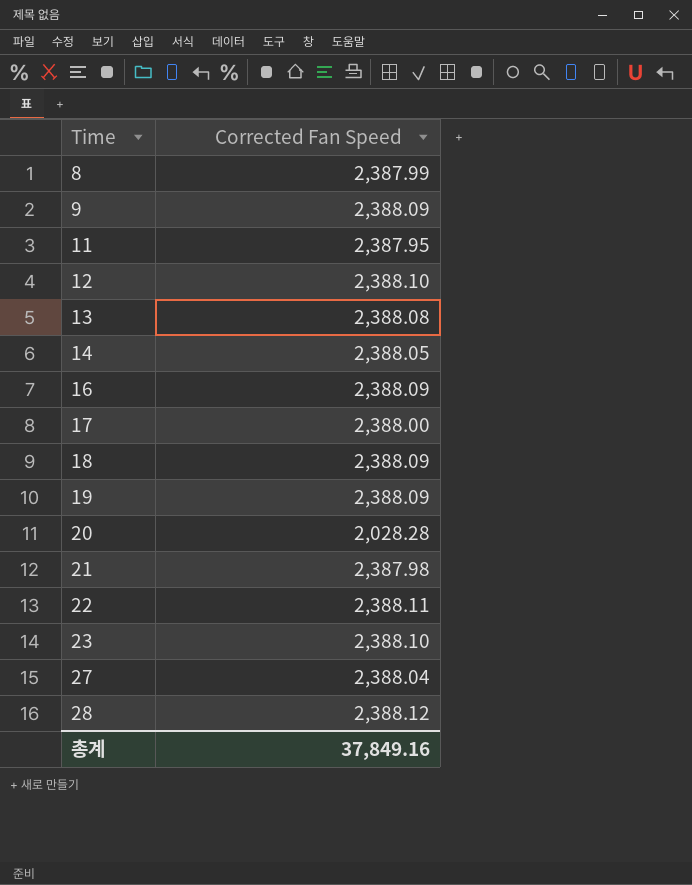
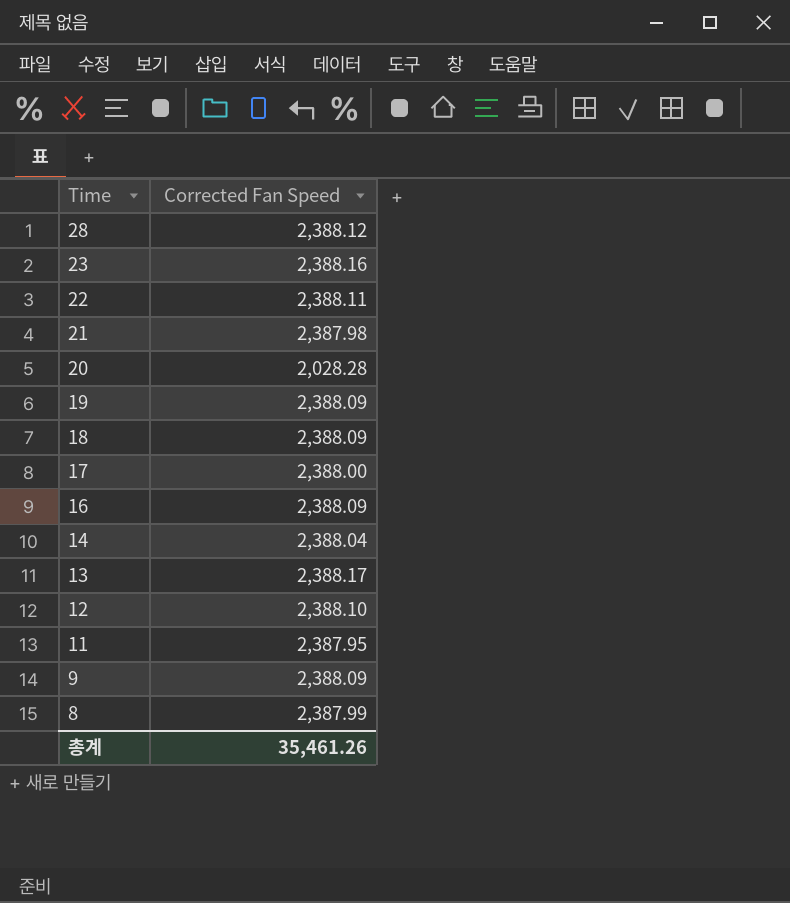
row order: Time ascending -> Time descending
row 27: 2,388.04 -> none
23 | Corrected Fan Speed: 2,388.10 -> 2,388.16
14 | Corrected Fan Speed: 2,388.05 -> 2,388.04
13 | Corrected Fan Speed: 2,388.08 -> 2,388.17
총계 | Corrected Fan Speed: 37,849.16 -> 35,461.26

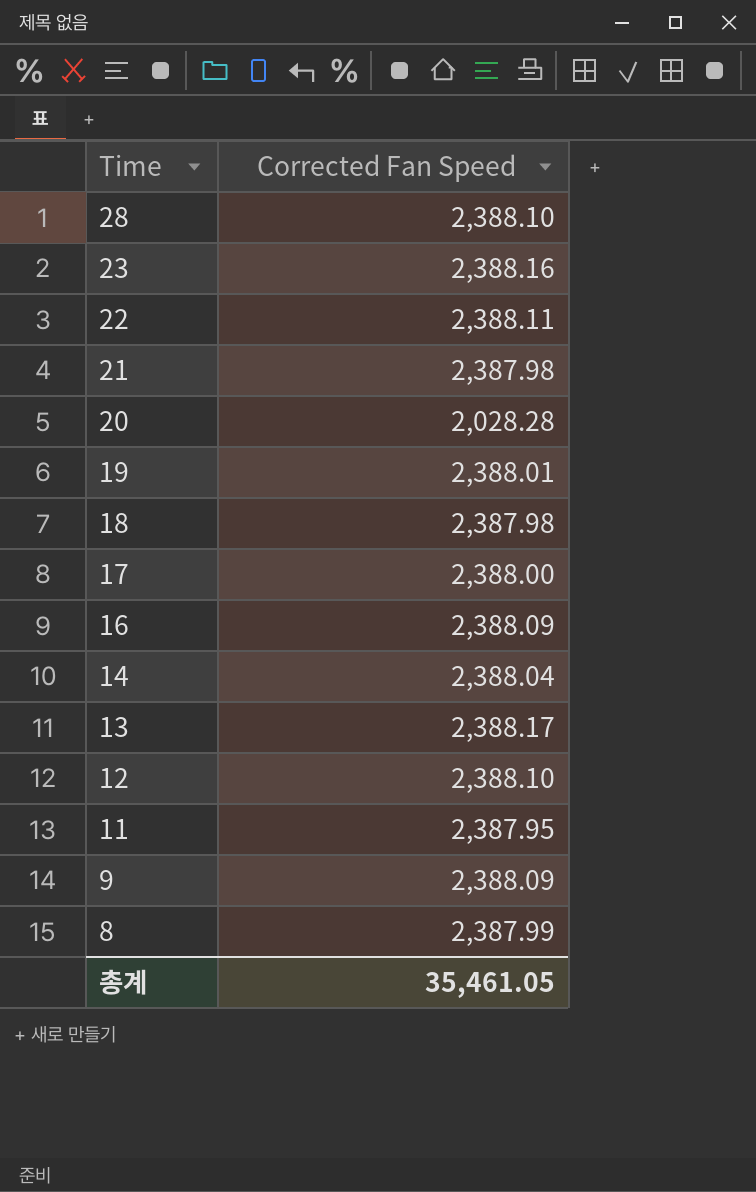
28 | Corrected Fan Speed: 2,388.12 -> 2,388.10
19 | Corrected Fan Speed: 2,388.09 -> 2,388.01
18 | Corrected Fan Speed: 2,388.09 -> 2,387.98
총계 | Corrected Fan Speed: 35,461.26 -> 35,461.05

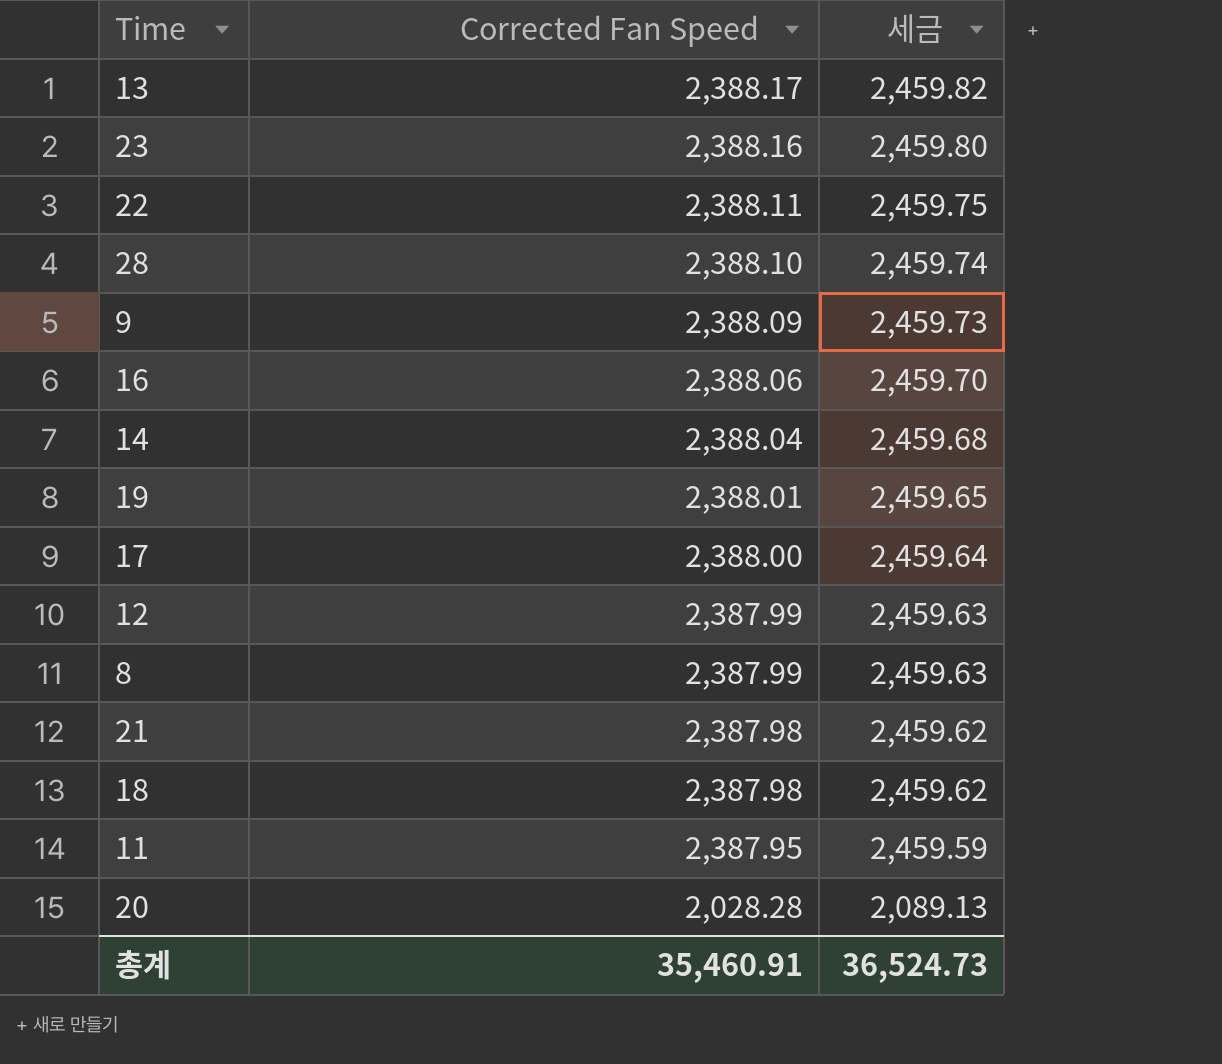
row order: Time descending -> Corrected Fan Speed descending
column 세금 | formula: none -> [Corrected Fan Speed] * 1.03
16 | Corrected Fan Speed: 2,388.09 -> 2,388.06
12 | Corrected Fan Speed: 2,388.10 -> 2,387.99
총계 | Corrected Fan Speed: 35,461.05 -> 35,460.91

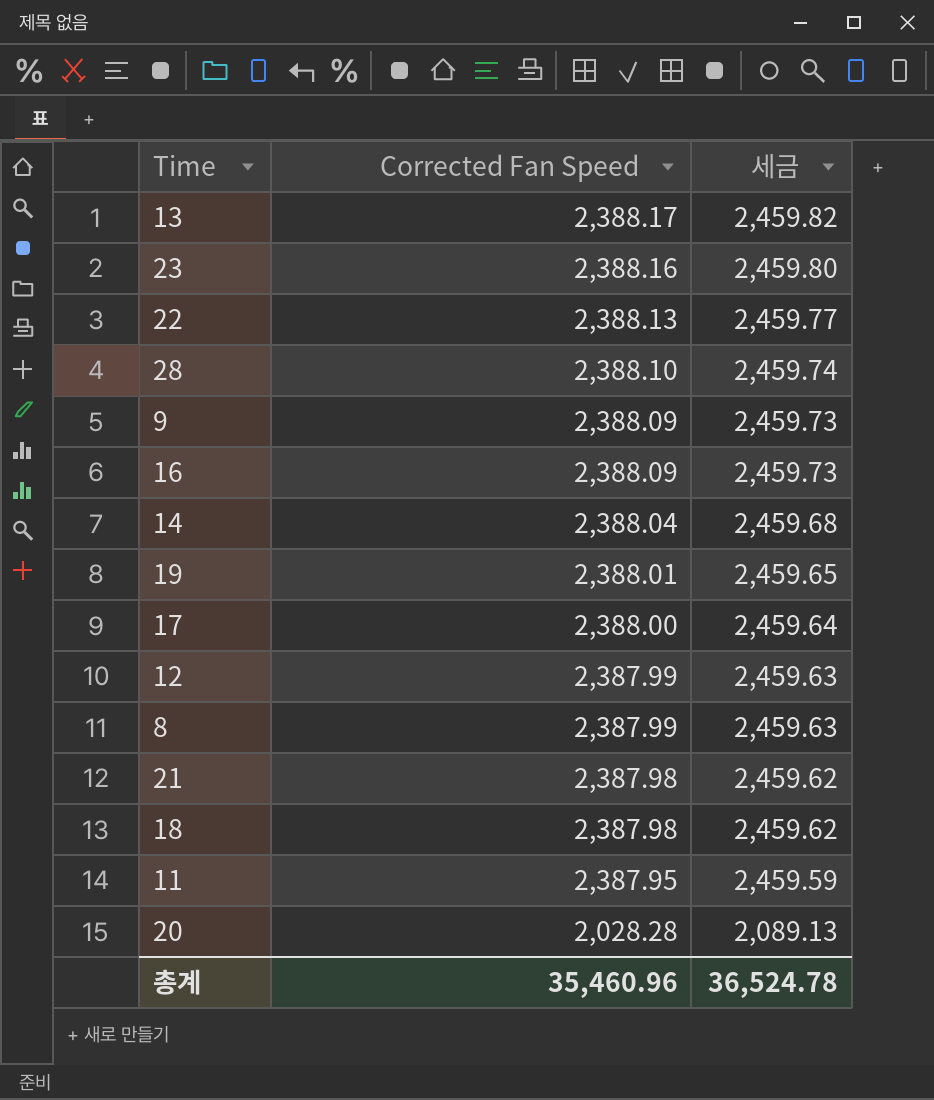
22 | Corrected Fan Speed: 2,388.11 -> 2,388.13
22 | 세금: 2,459.75 -> 2,459.77
16 | Corrected Fan Speed: 2,388.06 -> 2,388.09
16 | 세금: 2,459.70 -> 2,459.73
총계 | Corrected Fan Speed: 35,460.91 -> 35,460.96
총계 | 세금: 36,524.73 -> 36,524.78

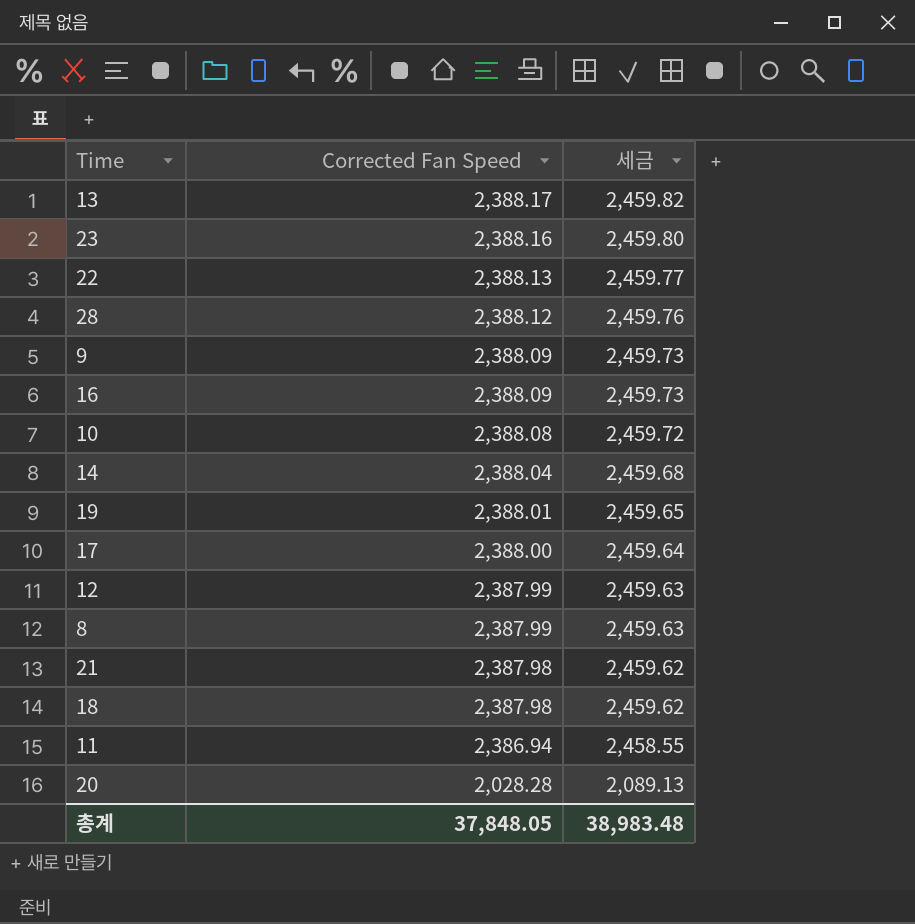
28 | Corrected Fan Speed: 2,388.10 -> 2,388.12
28 | 세금: 2,459.74 -> 2,459.76
row 10: none -> 2,388.08 | 2,459.72
11 | Corrected Fan Speed: 2,387.95 -> 2,386.94
11 | 세금: 2,459.59 -> 2,458.55
총계 | Corrected Fan Speed: 35,460.96 -> 37,848.05
총계 | 세금: 36,524.78 -> 38,983.48

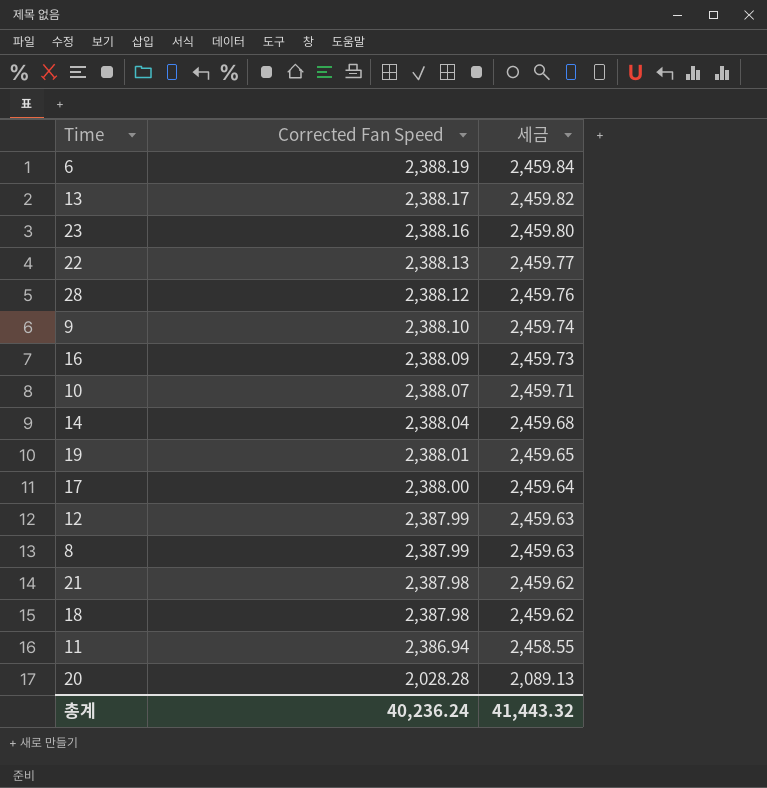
row 6: none -> 2,388.19 | 2,459.84
9 | Corrected Fan Speed: 2,388.09 -> 2,388.10
9 | 세금: 2,459.73 -> 2,459.74
10 | Corrected Fan Speed: 2,388.08 -> 2,388.07
10 | 세금: 2,459.72 -> 2,459.71
총계 | Corrected Fan Speed: 37,848.05 -> 40,236.24
총계 | 세금: 38,983.48 -> 41,443.32

